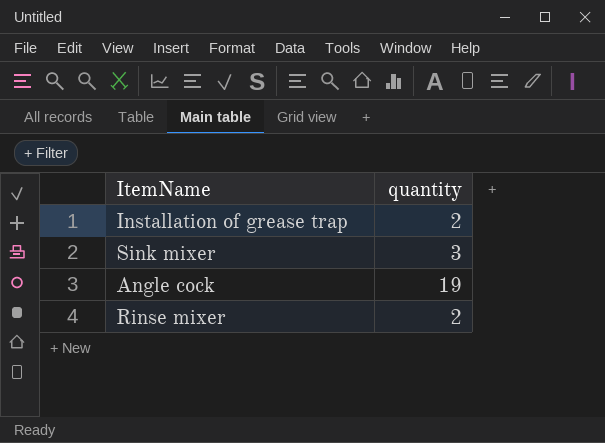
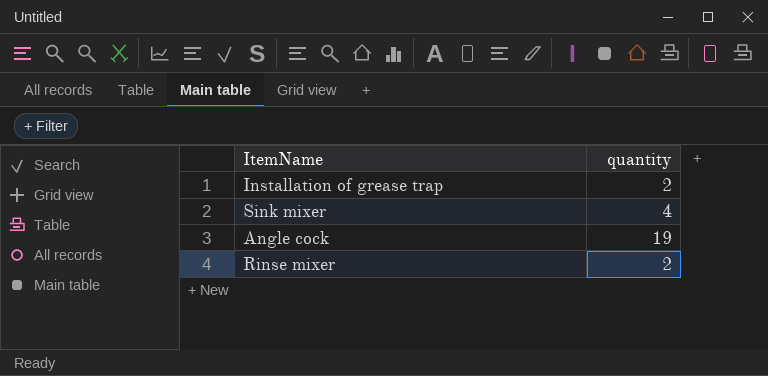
Sink mixer | quantity: 3 -> 4

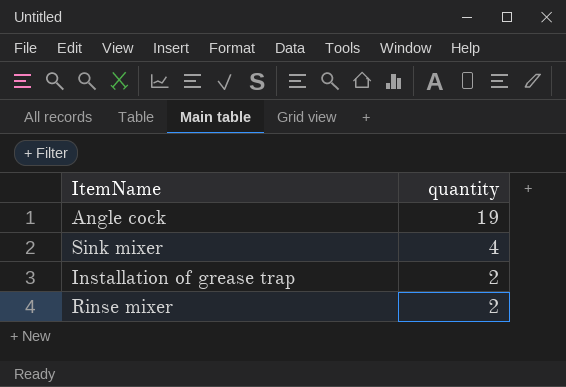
row order: none -> quantity descending

